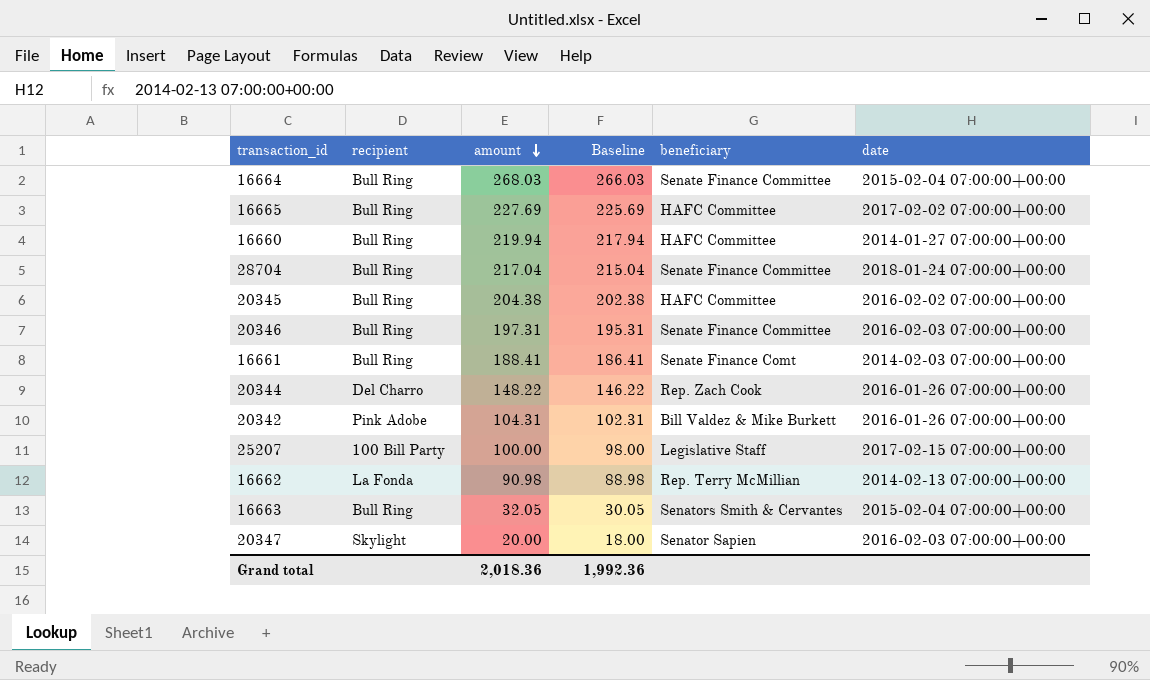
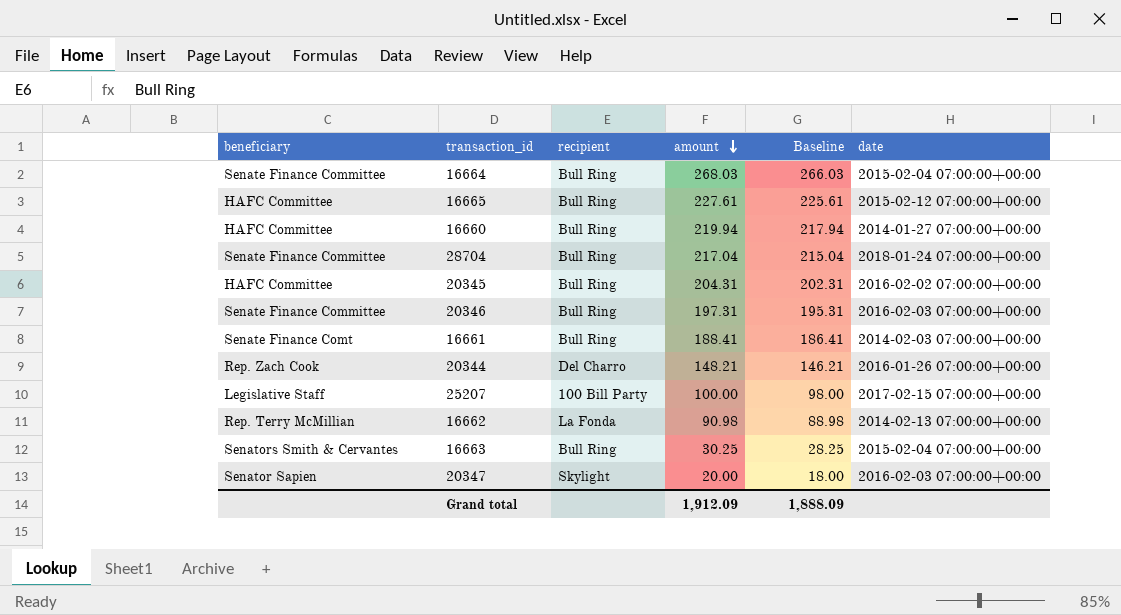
column beneficiary | position: 5 -> 1
row 20342: Pink Adobe | 104.31 | 102.31 | Bill Valdez & Mike Burkett | 2016-01-26 07:00:00+00:00 -> none
16665 | amount: 227.69 -> 227.61
16665 | Baseline: 225.69 -> 225.61
16665 | date: 2017-02-02 07:00:00+00:00 -> 2015-02-12 07:00:00+00:00
20345 | amount: 204.38 -> 204.31
20345 | Baseline: 202.38 -> 202.31
20344 | amount: 148.22 -> 148.21
20344 | Baseline: 146.22 -> 146.21
16663 | amount: 32.05 -> 30.25
16663 | Baseline: 30.05 -> 28.25
Grand total | amount: 2,018.36 -> 1,912.09
Grand total | Baseline: 1,992.36 -> 1,888.09

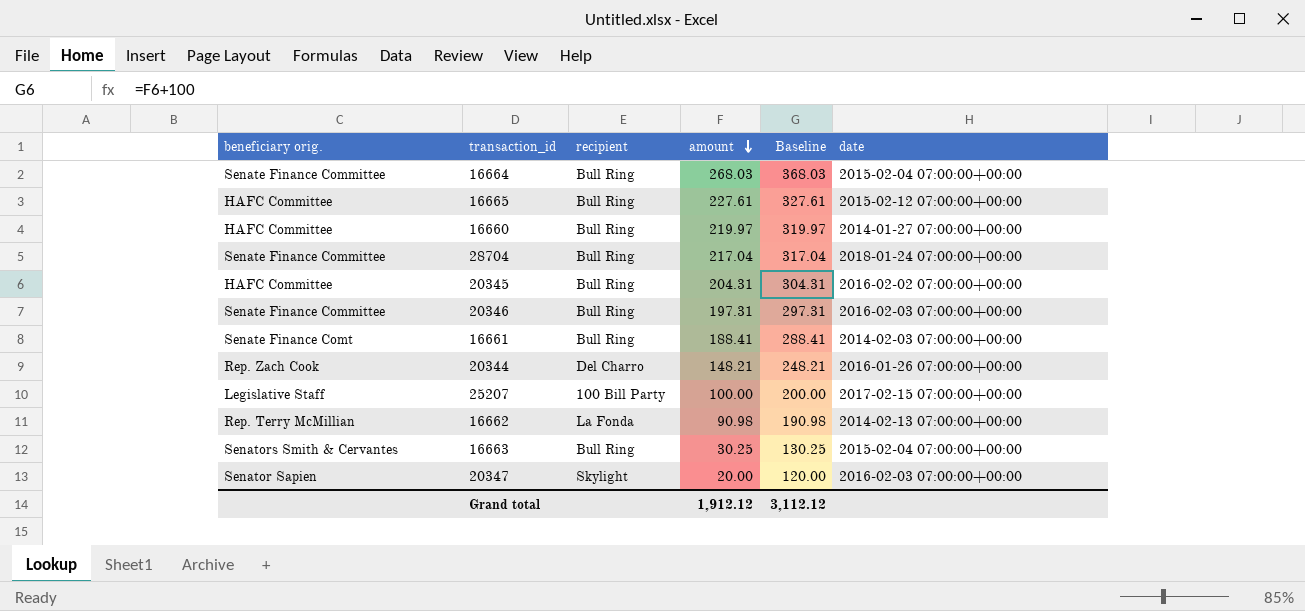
column name: beneficiary -> beneficiary orig.
column Baseline | formula: [amount] - 2 -> [amount] + 100
16660 | amount: 219.94 -> 219.97
Grand total | amount: 1,912.09 -> 1,912.12
Grand total | Baseline: 1,888.09 -> 3,112.12

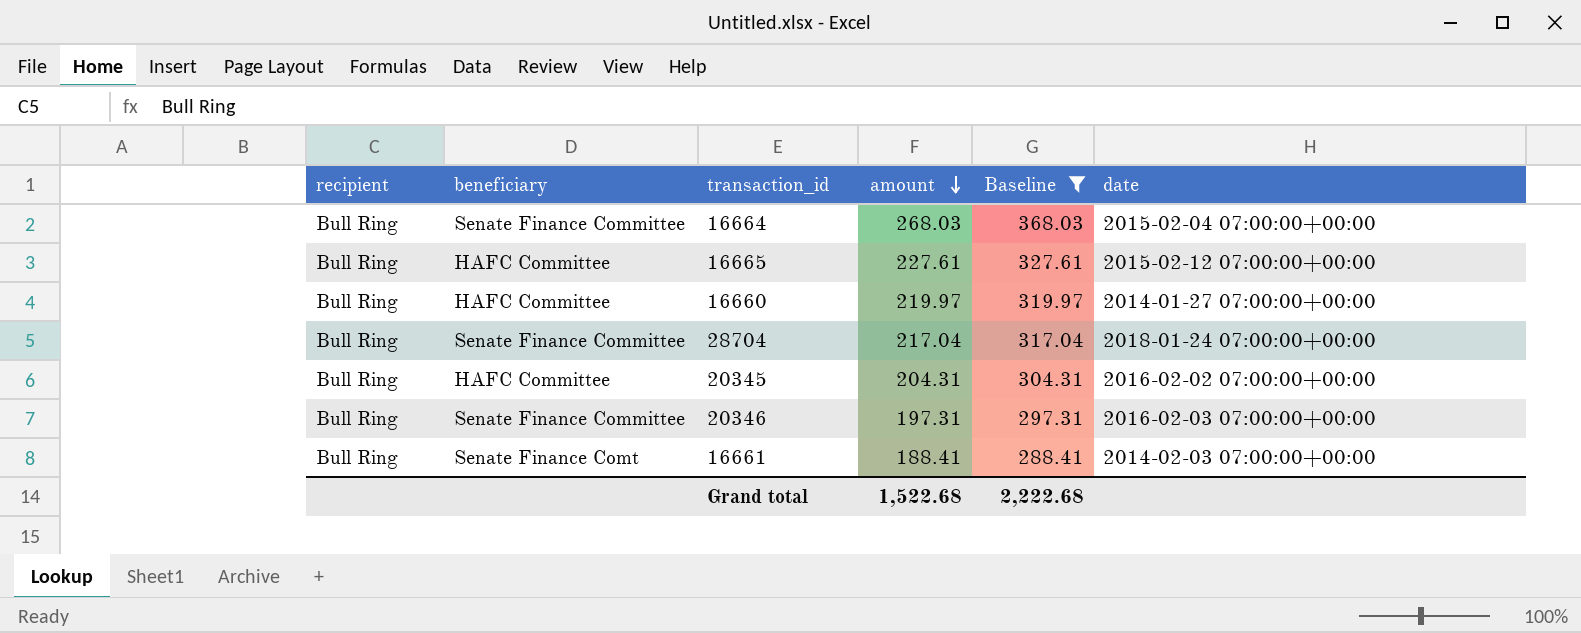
filter: none -> Baseline >= 288.41
column recipient | position: 3 -> 1
column name: beneficiary orig. -> beneficiary
Grand total | amount: 1,912.12 -> 1,522.68
Grand total | Baseline: 3,112.12 -> 2,222.68

